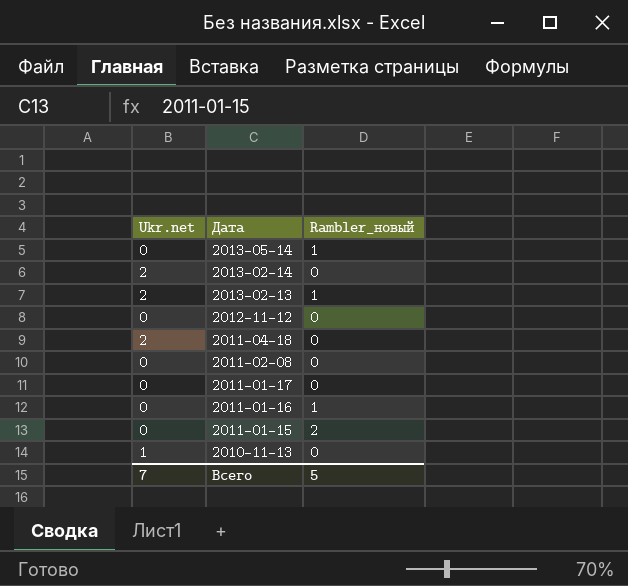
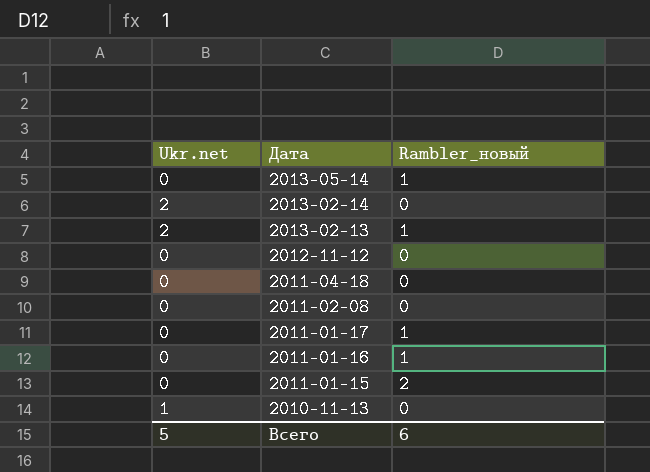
2011-04-18 | Ukr.net: 2 -> 0
2011-01-17 | Rambler_новый: 0 -> 1
Всего | Ukr.net: 7 -> 5
Всего | Rambler_новый: 5 -> 6

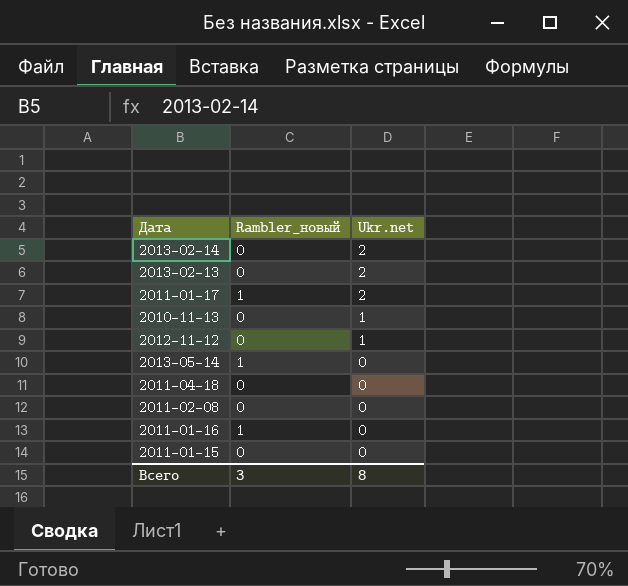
row order: Дата descending -> Ukr.net descending
column Ukr.net | position: 1 -> 3
2013-02-13 | Rambler_новый: 1 -> 0
2011-01-17 | Ukr.net: 0 -> 2
2012-11-12 | Ukr.net: 0 -> 1
2011-01-15 | Rambler_новый: 2 -> 0
Всего | Rambler_новый: 6 -> 3
Всего | Ukr.net: 5 -> 8

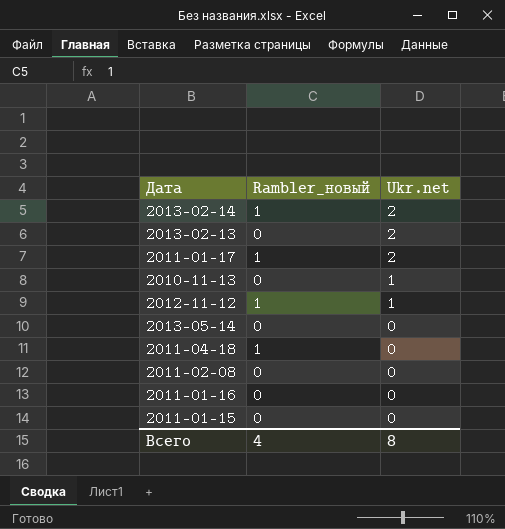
2013-02-14 | Rambler_новый: 0 -> 1
2012-11-12 | Rambler_новый: 0 -> 1
2013-05-14 | Rambler_новый: 1 -> 0
2011-04-18 | Rambler_новый: 0 -> 1
2011-01-16 | Rambler_новый: 1 -> 0
Всего | Rambler_новый: 3 -> 4

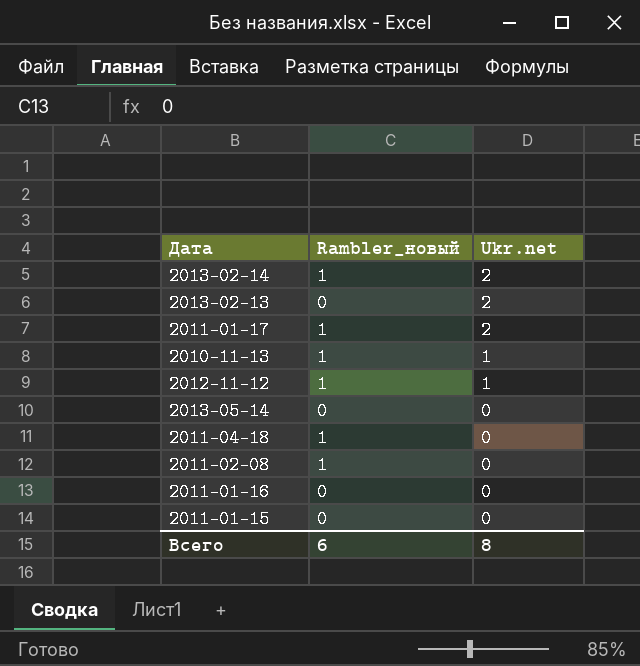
2010-11-13 | Rambler_новый: 0 -> 1
2011-02-08 | Rambler_новый: 0 -> 1
Всего | Rambler_новый: 4 -> 6

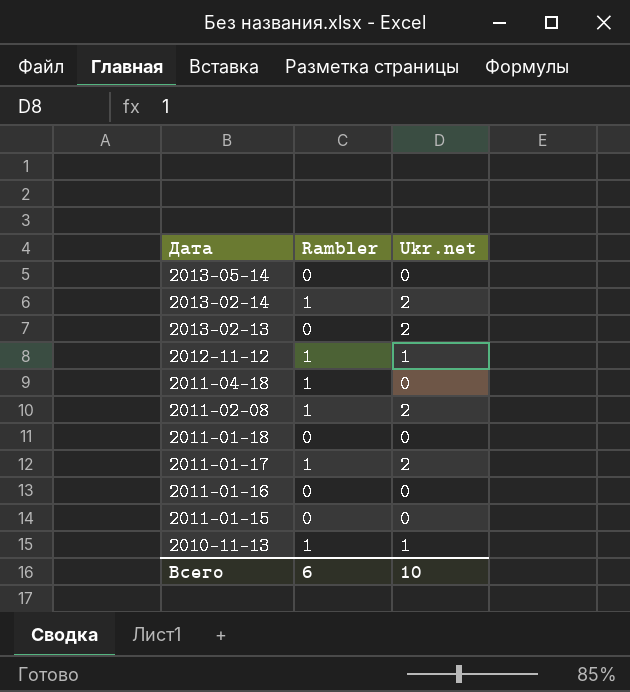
row order: Ukr.net descending -> Дата descending
column name: Rambler_новый -> Rambler
2011-02-08 | Ukr.net: 0 -> 2
row 2011-01-18: none -> 0 | 0
Всего | Ukr.net: 8 -> 10

